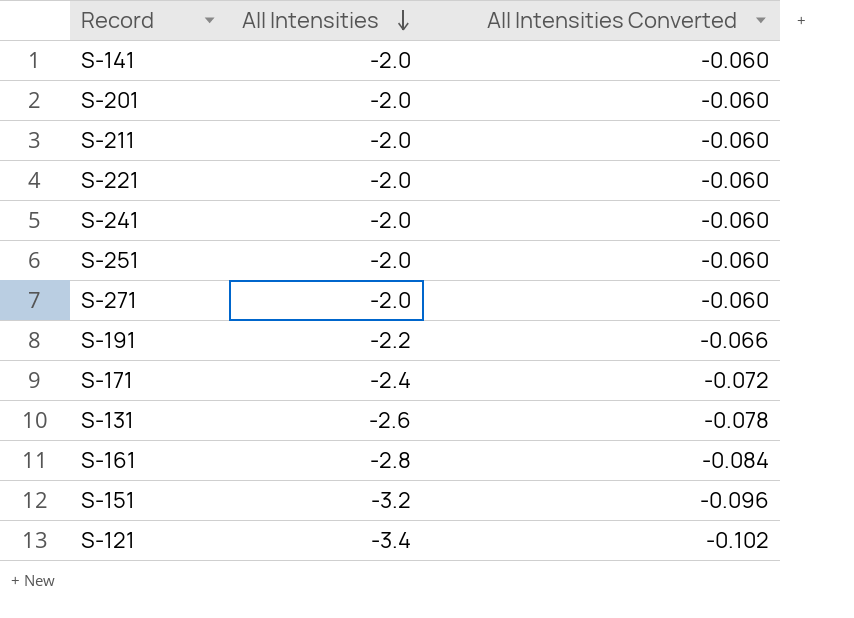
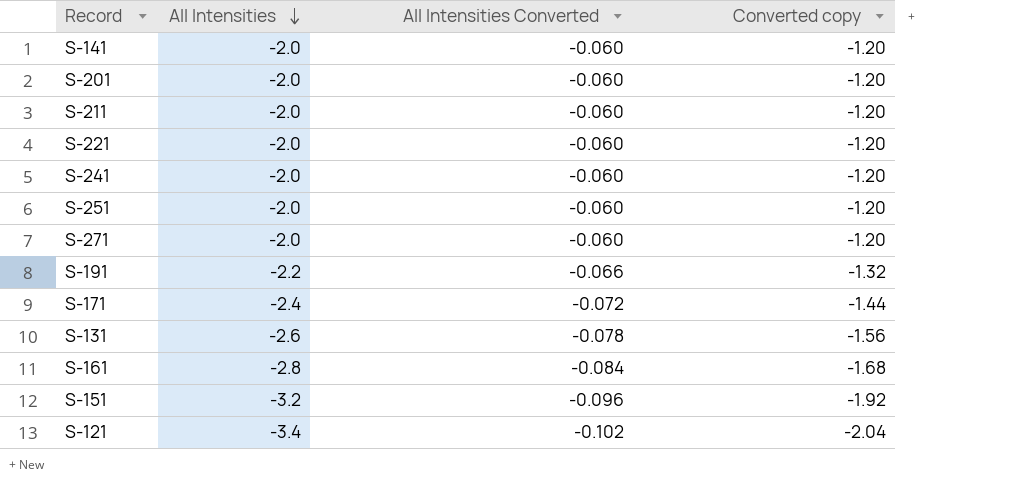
column Converted copy | formula: none -> [All Intensities] * 0.6

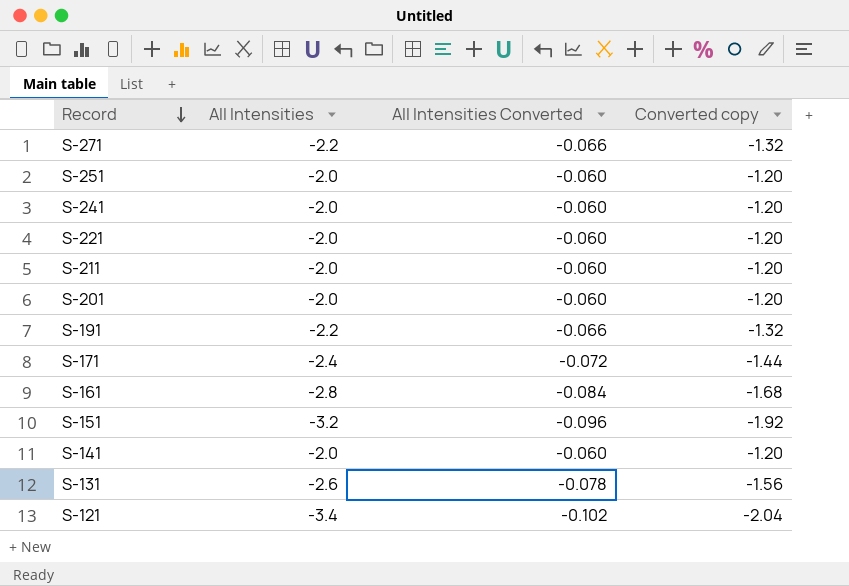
row order: All Intensities descending -> Record descending
S-271 | All Intensities: -2.0 -> -2.2
S-271 | All Intensities Converted: -0.060 -> -0.066
S-271 | Converted copy: -1.20 -> -1.32

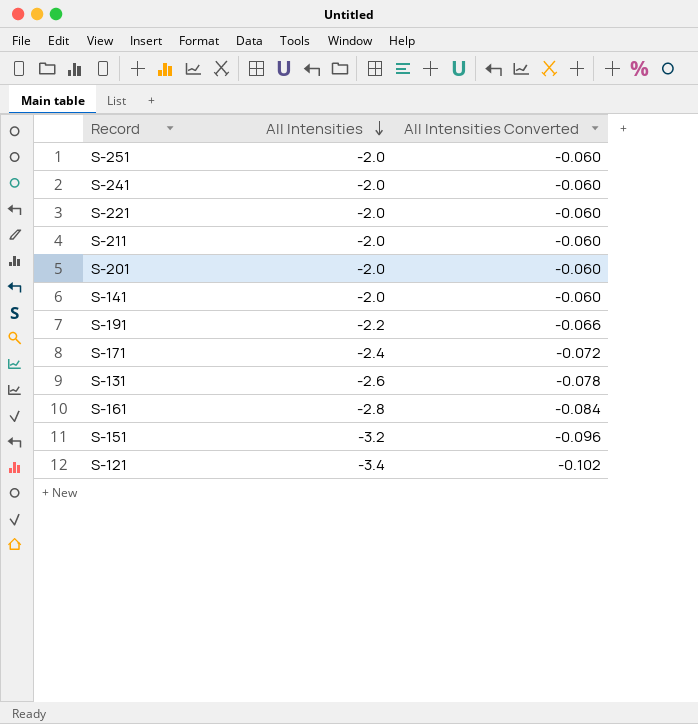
row order: Record descending -> All Intensities descending
column Converted copy | formula: [All Intensities] * 0.6 -> none
row S-271: -2.2 | -0.066 | -1.32 -> none

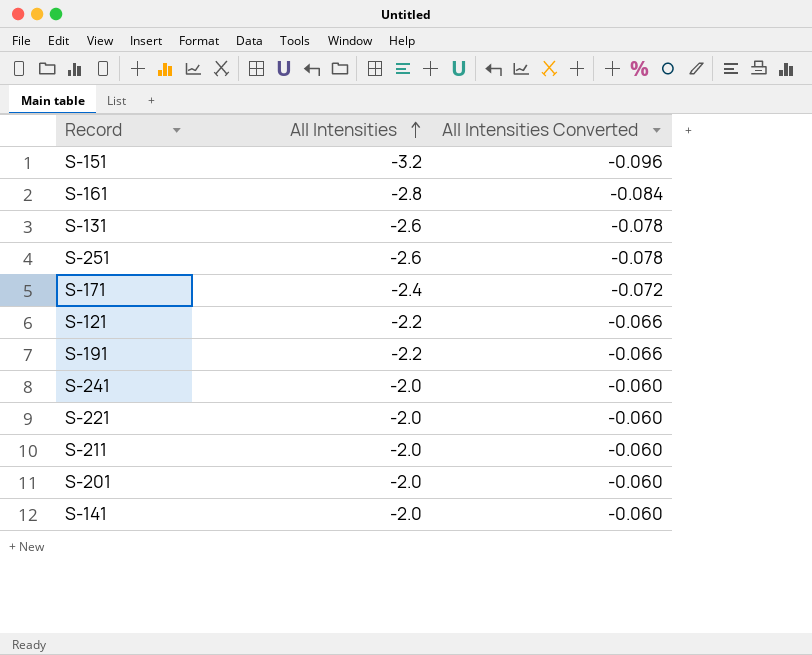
row order: All Intensities descending -> All Intensities ascending
S-251 | All Intensities: -2.0 -> -2.6
S-251 | All Intensities Converted: -0.060 -> -0.078
S-121 | All Intensities: -3.4 -> -2.2
S-121 | All Intensities Converted: -0.102 -> -0.066

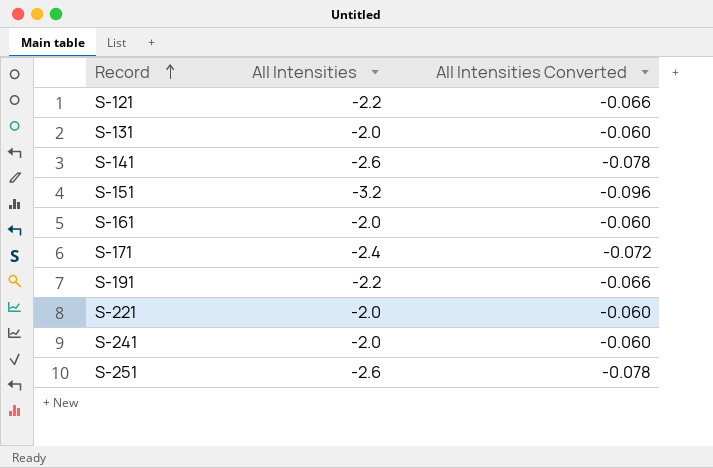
row order: All Intensities ascending -> Record ascending
row S-211: -2.0 | -0.060 -> none
row S-201: -2.0 | -0.060 -> none
S-131 | All Intensities: -2.6 -> -2.0
S-131 | All Intensities Converted: -0.078 -> -0.060
S-141 | All Intensities: -2.0 -> -2.6
S-141 | All Intensities Converted: -0.060 -> -0.078
S-161 | All Intensities: -2.8 -> -2.0
S-161 | All Intensities Converted: -0.084 -> -0.060

